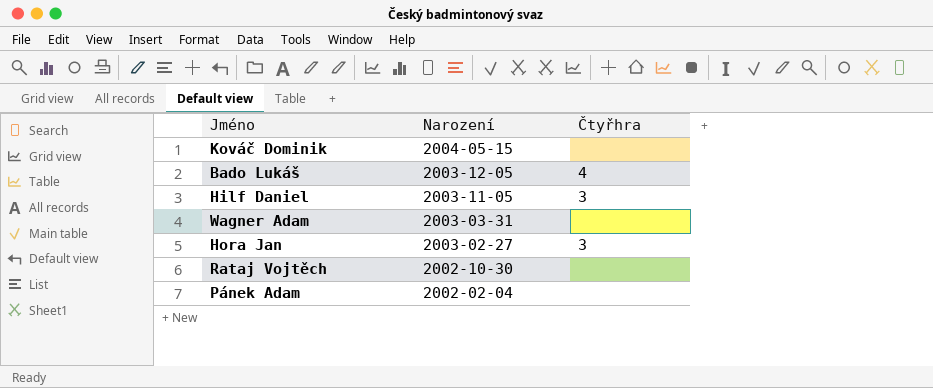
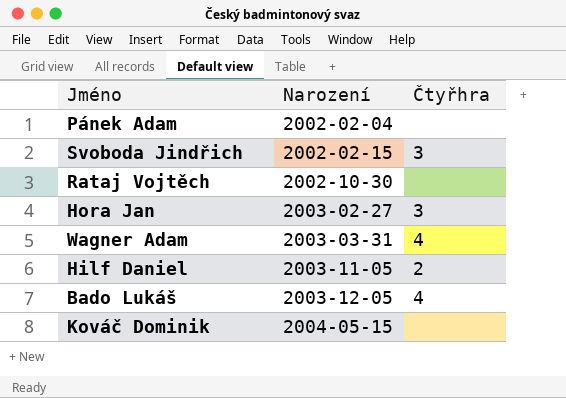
row order: Narození descending -> Narození ascending
row Svoboda Jindřich: none -> 2002-02-15 | 3
Wagner Adam | Čtyřhra: none -> 4
Hilf Daniel | Čtyřhra: 3 -> 2

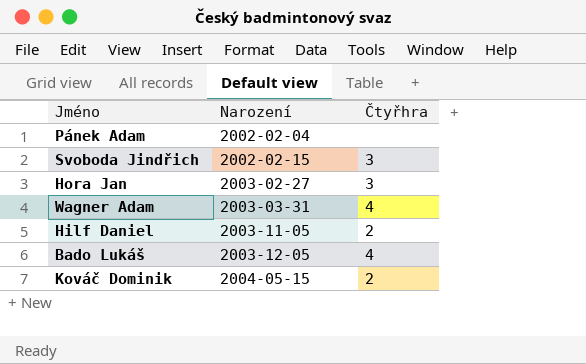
row Rataj Vojtěch: 2002-10-30 | none -> none
Kováč Dominik | Čtyřhra: none -> 2

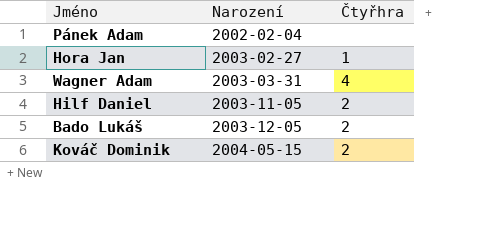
row Svoboda Jindřich: 2002-02-15 | 3 -> none
Hora Jan | Čtyřhra: 3 -> 1
Bado Lukáš | Čtyřhra: 4 -> 2

